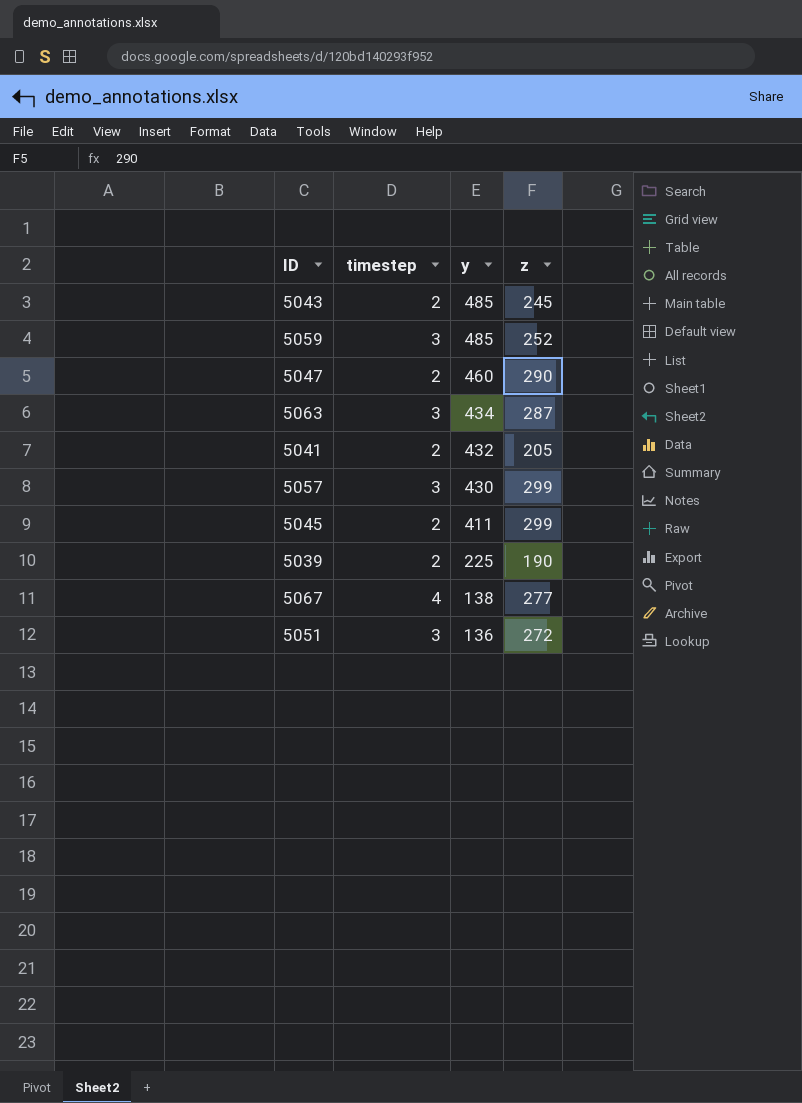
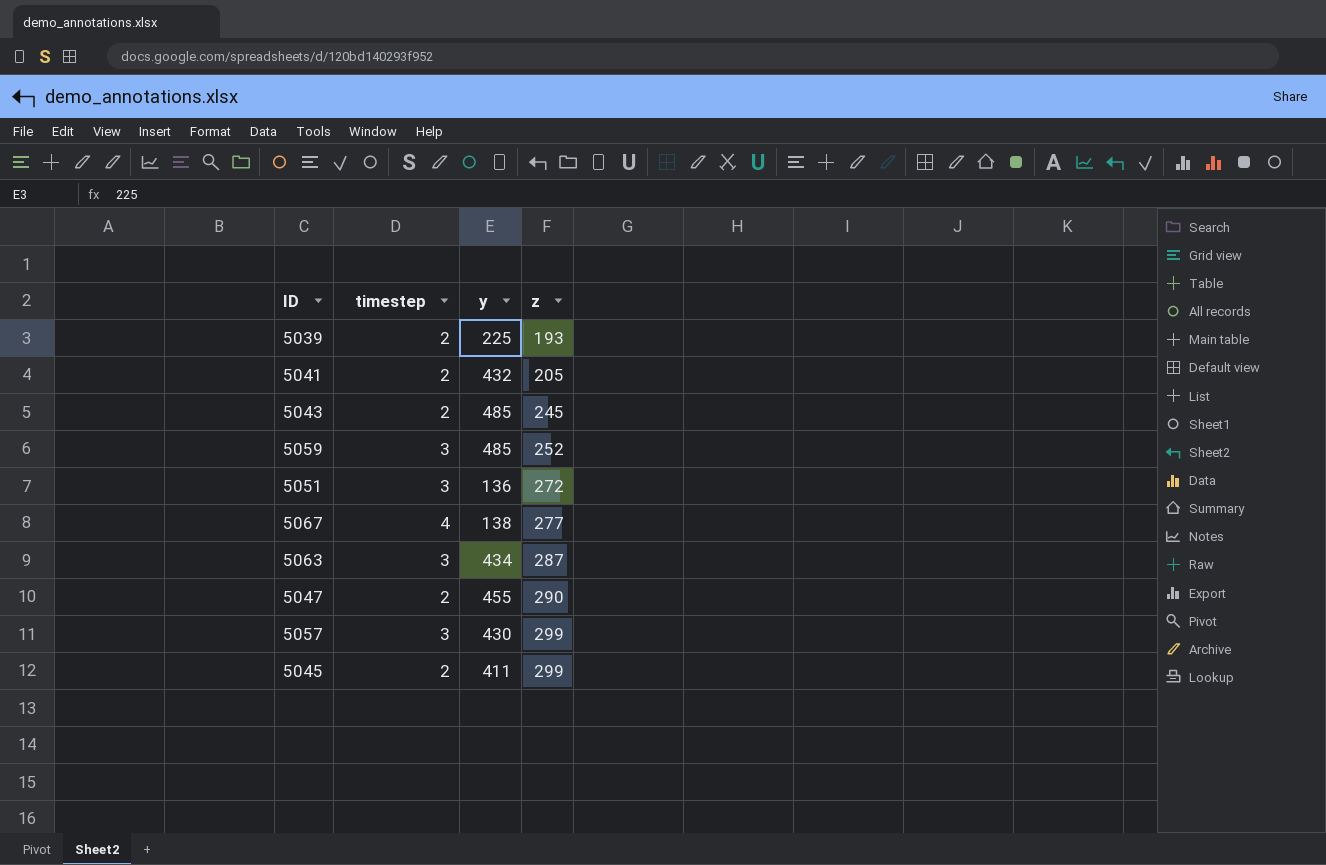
row order: y descending -> z ascending
5039 | z: 190 -> 193
5047 | y: 460 -> 455

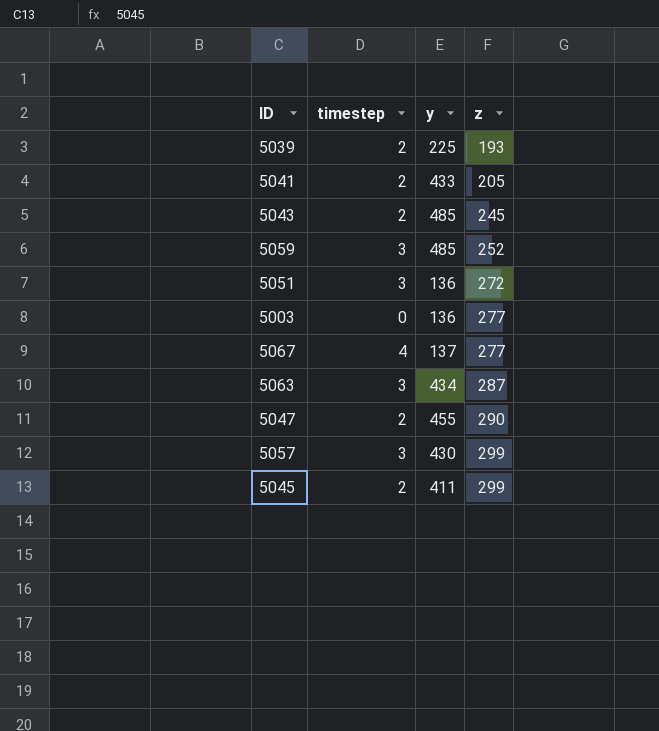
5041 | y: 432 -> 433
row 5003: none -> 0 | 136 | 277
5067 | y: 138 -> 137

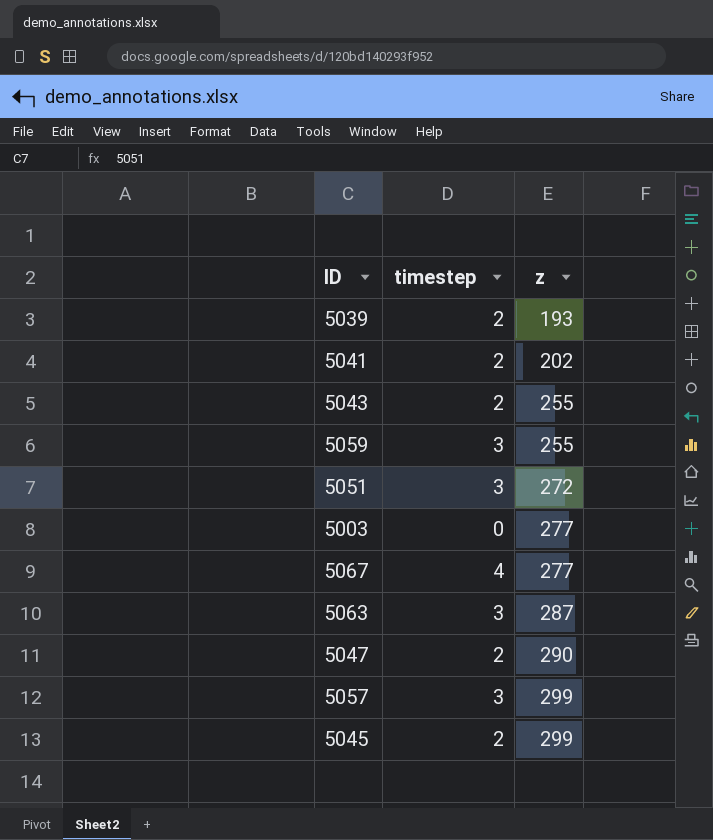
column y | position: 3 -> none
5041 | z: 205 -> 202
5043 | z: 245 -> 255
5059 | z: 252 -> 255

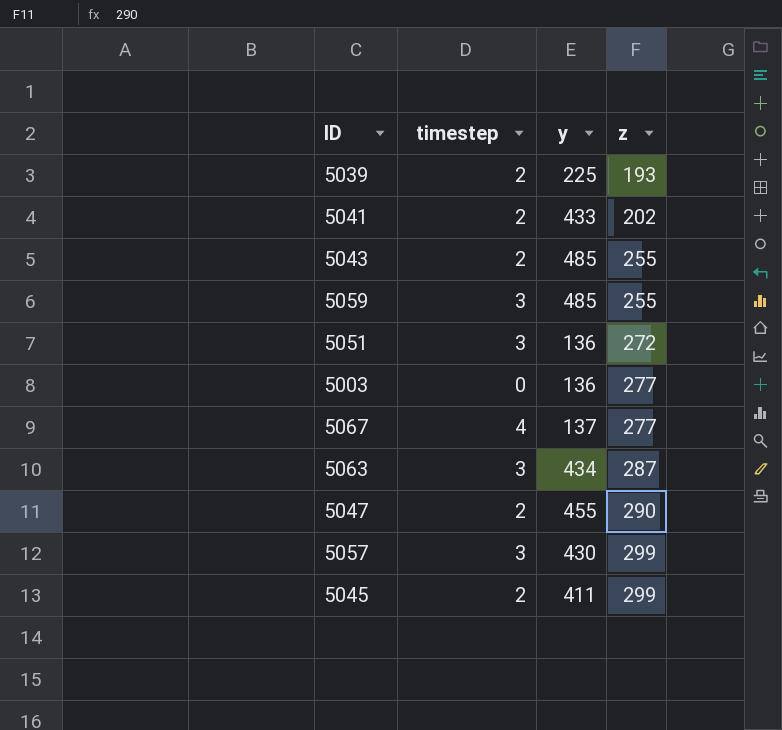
column y | position: none -> 3

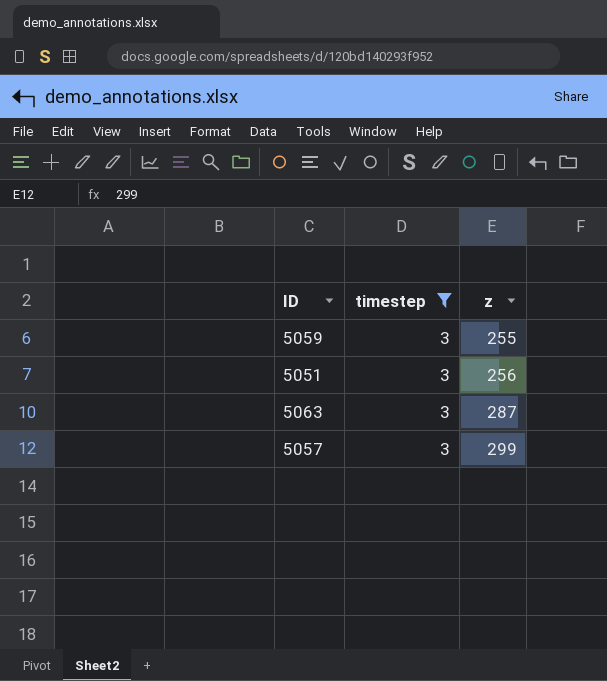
filter: none -> timestep = 3
column y | position: 3 -> none
5051 | z: 272 -> 256

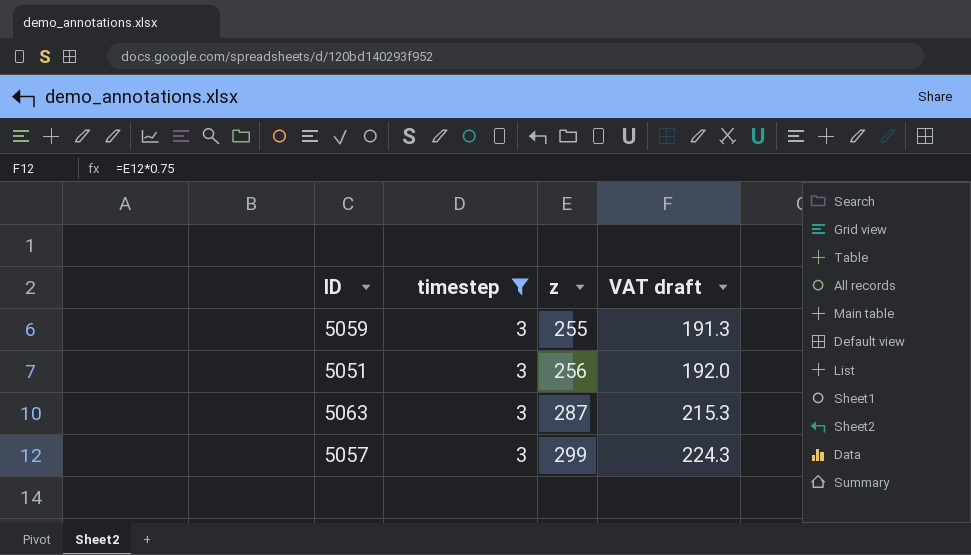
column VAT draft | formula: none -> [z] * 0.75

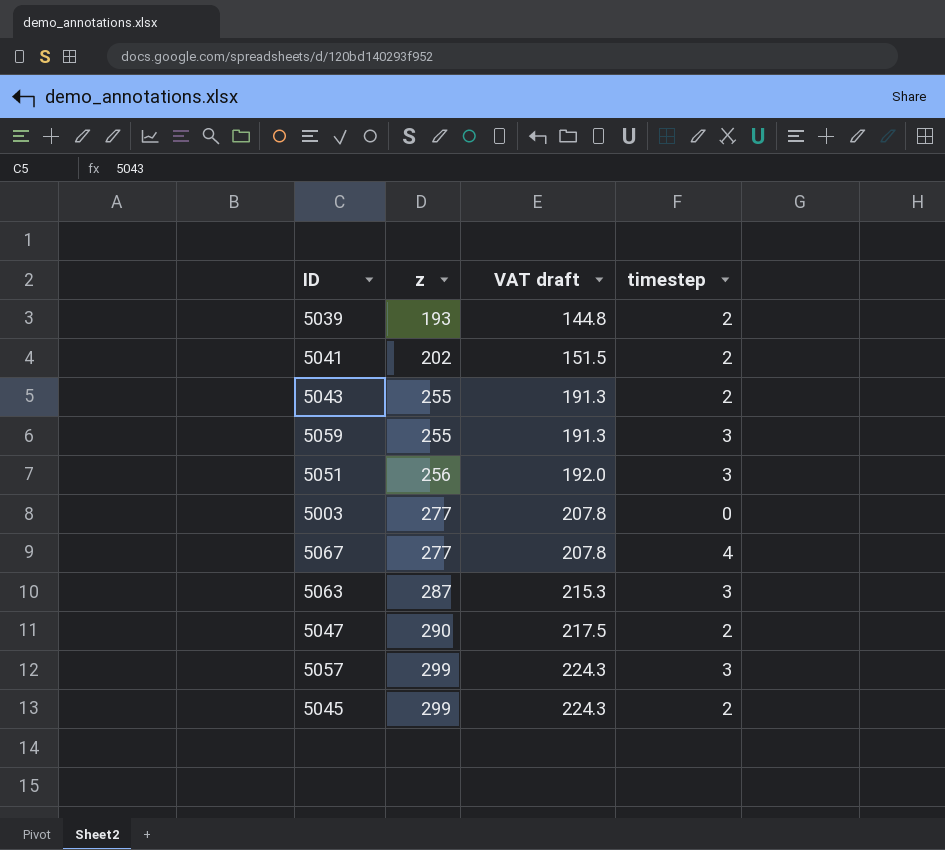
filter: timestep = 3 -> none
column timestep | position: 2 -> 4

